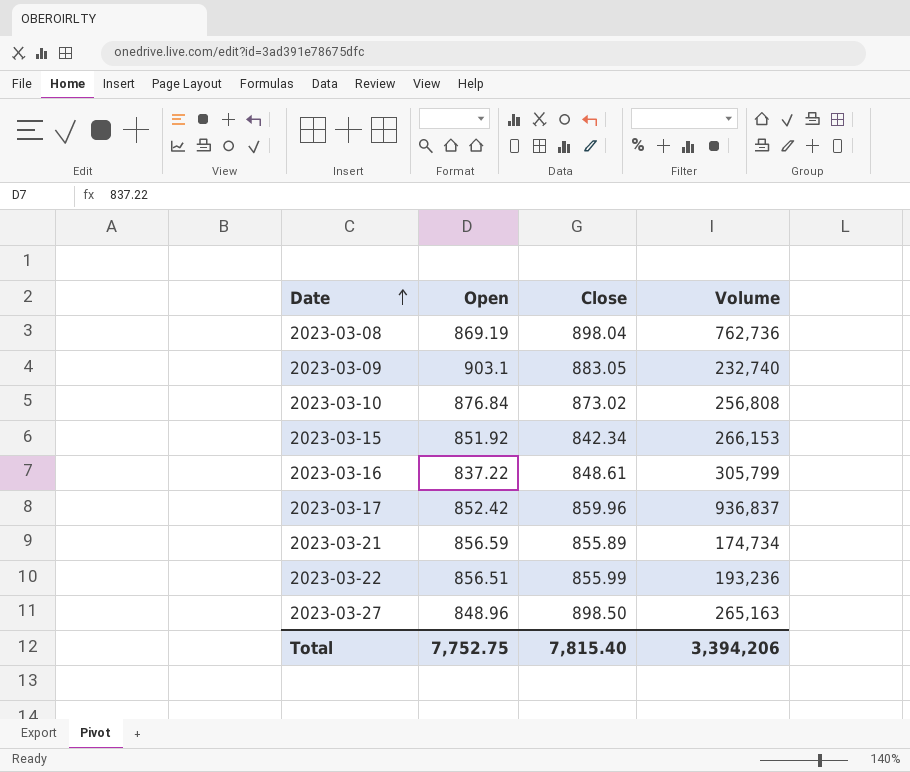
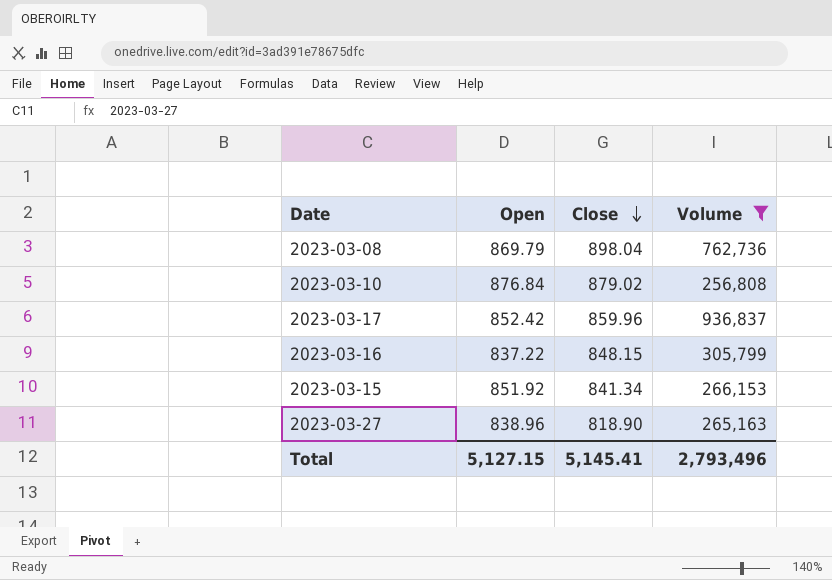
filter: none -> Volume >= 256,808
row order: Date ascending -> Close descending
2023-03-08 | Open: 869.19 -> 869.79
2023-03-10 | Close: 873.02 -> 879.02
2023-03-16 | Close: 848.61 -> 848.15
2023-03-15 | Close: 842.34 -> 841.34
2023-03-27 | Open: 848.96 -> 838.96
2023-03-27 | Close: 898.50 -> 818.90
Total | Open: 7,752.75 -> 5,127.15
Total | Close: 7,815.40 -> 5,145.41
Total | Volume: 3,394,206 -> 2,793,496

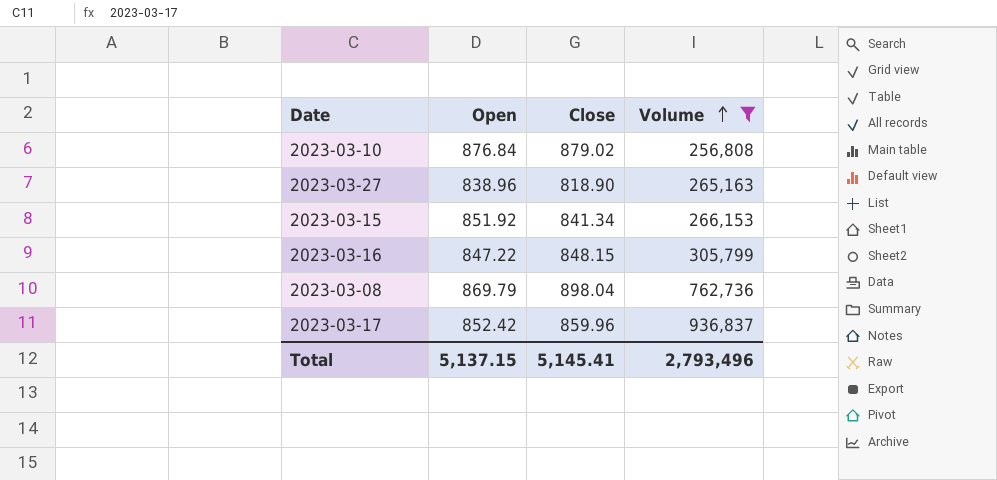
row order: Close descending -> Volume ascending
2023-03-16 | Open: 837.22 -> 847.22
Total | Open: 5,127.15 -> 5,137.15

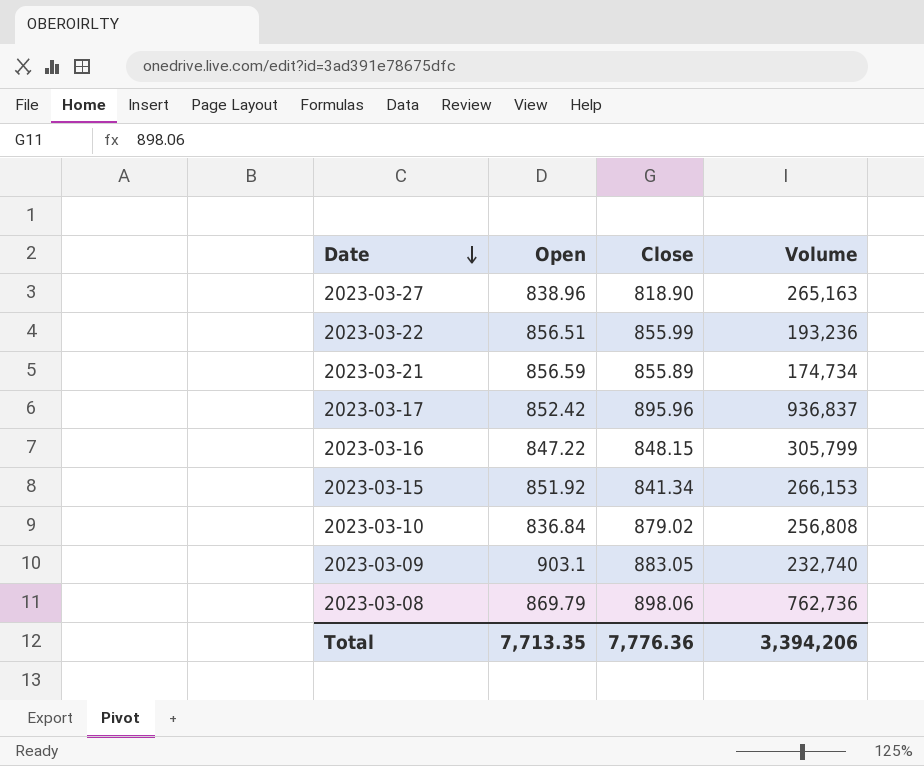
filter: Volume >= 256,808 -> none
row order: Volume ascending -> Date descending
2023-03-17 | Close: 859.96 -> 895.96
2023-03-10 | Open: 876.84 -> 836.84
2023-03-08 | Close: 898.04 -> 898.06
Total | Open: 5,137.15 -> 7,713.35
Total | Close: 5,145.41 -> 7,776.36
Total | Volume: 2,793,496 -> 3,394,206

